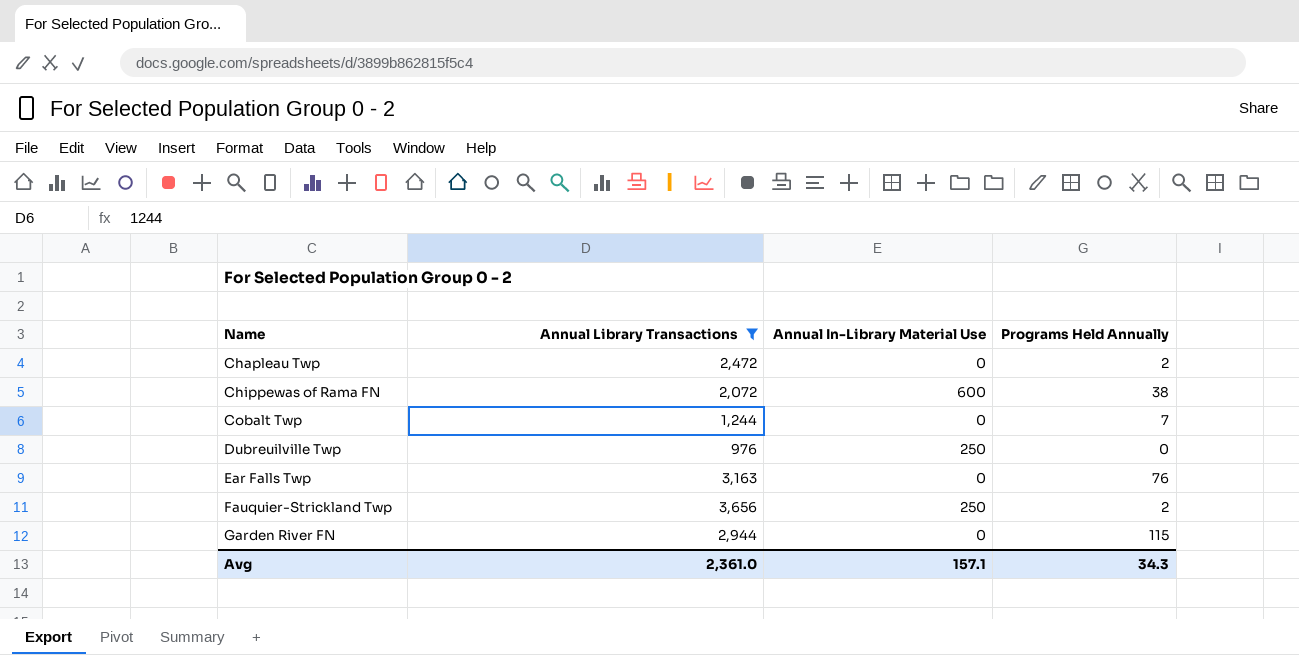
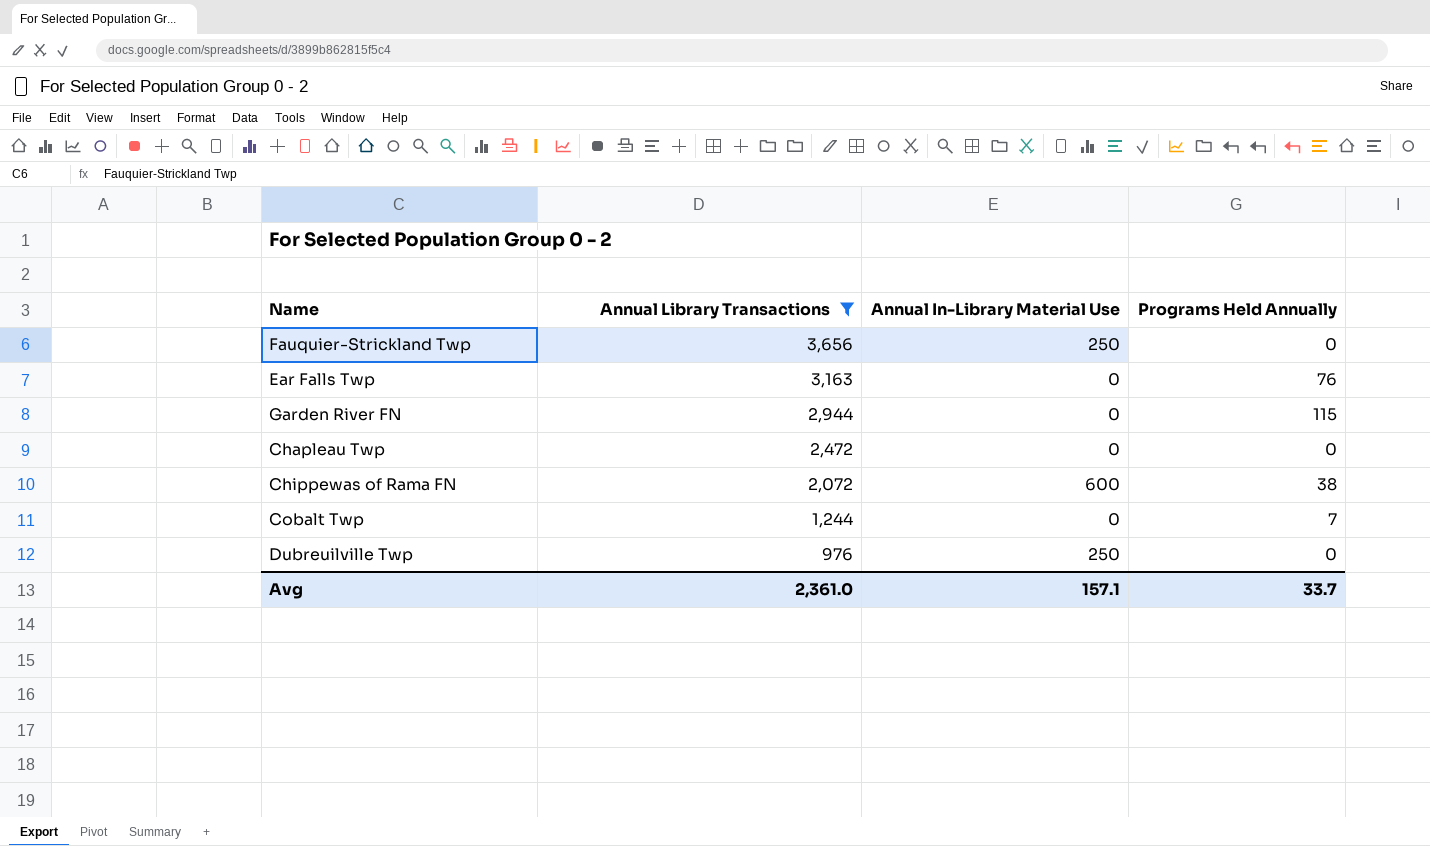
row order: Name ascending -> Annual Library Transactions descending
Fauquier-Strickland Twp | Programs Held Annually: 2 -> 0
Chapleau Twp | Programs Held Annually: 2 -> 0
Avg | Programs Held Annually: 34.3 -> 33.7

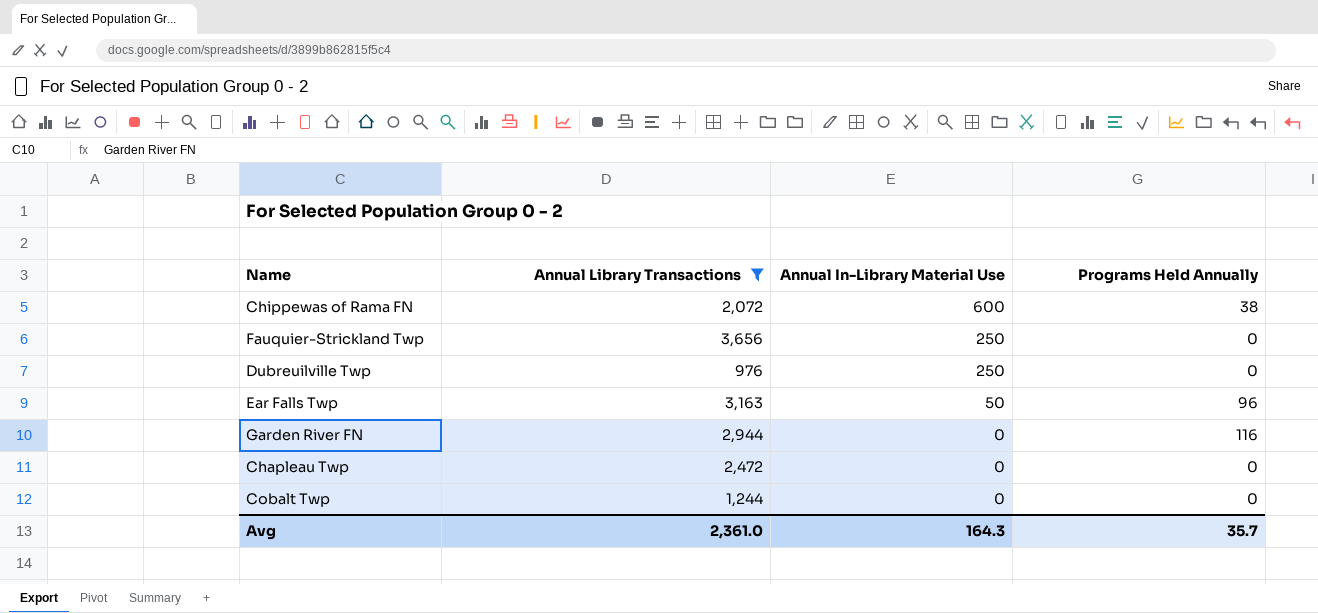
row order: Annual Library Transactions descending -> Annual In-Library Material Use descending
Ear Falls Twp | Annual In-Library Material Use: 0 -> 50
Ear Falls Twp | Programs Held Annually: 76 -> 96
Garden River FN | Programs Held Annually: 115 -> 116
Cobalt Twp | Programs Held Annually: 7 -> 0
Avg | Annual In-Library Material Use: 157.1 -> 164.3
Avg | Programs Held Annually: 33.7 -> 35.7

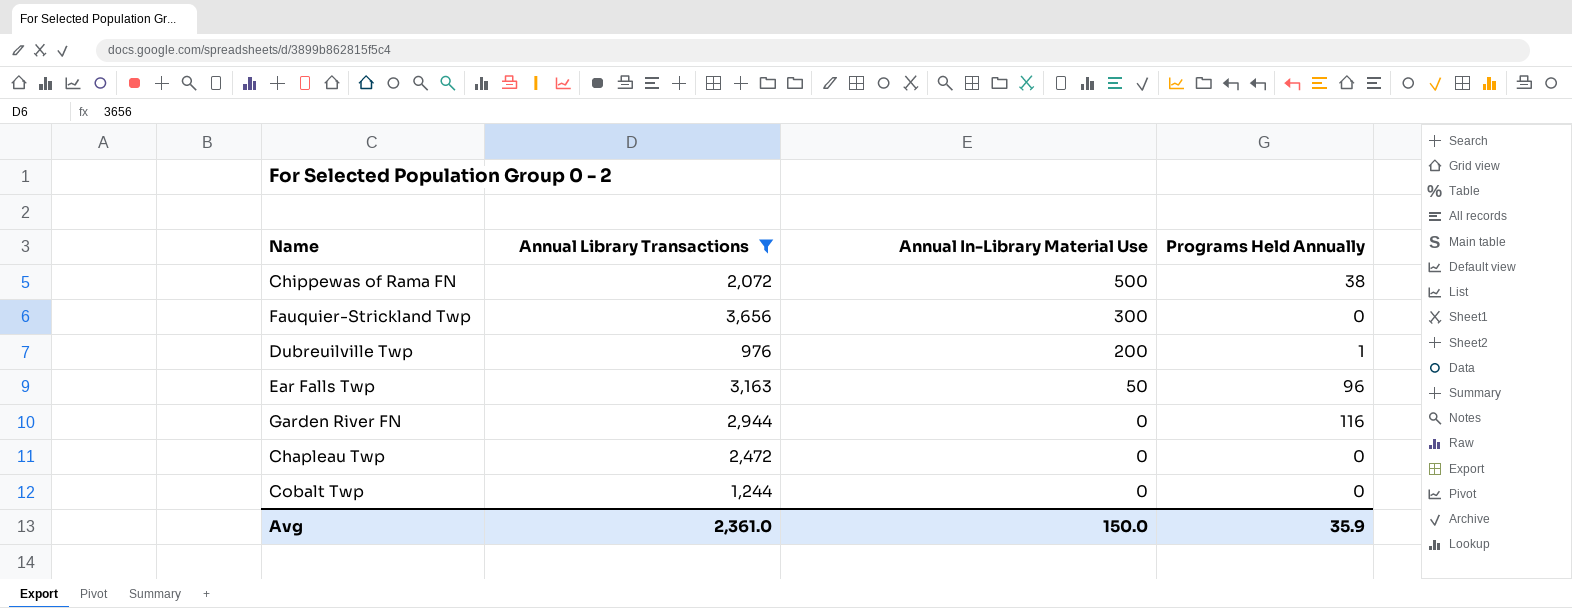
Chippewas of Rama FN | Annual In-Library Material Use: 600 -> 500
Fauquier-Strickland Twp | Annual In-Library Material Use: 250 -> 300
Dubreuilville Twp | Annual In-Library Material Use: 250 -> 200
Dubreuilville Twp | Programs Held Annually: 0 -> 1
Avg | Annual In-Library Material Use: 164.3 -> 150.0
Avg | Programs Held Annually: 35.7 -> 35.9

